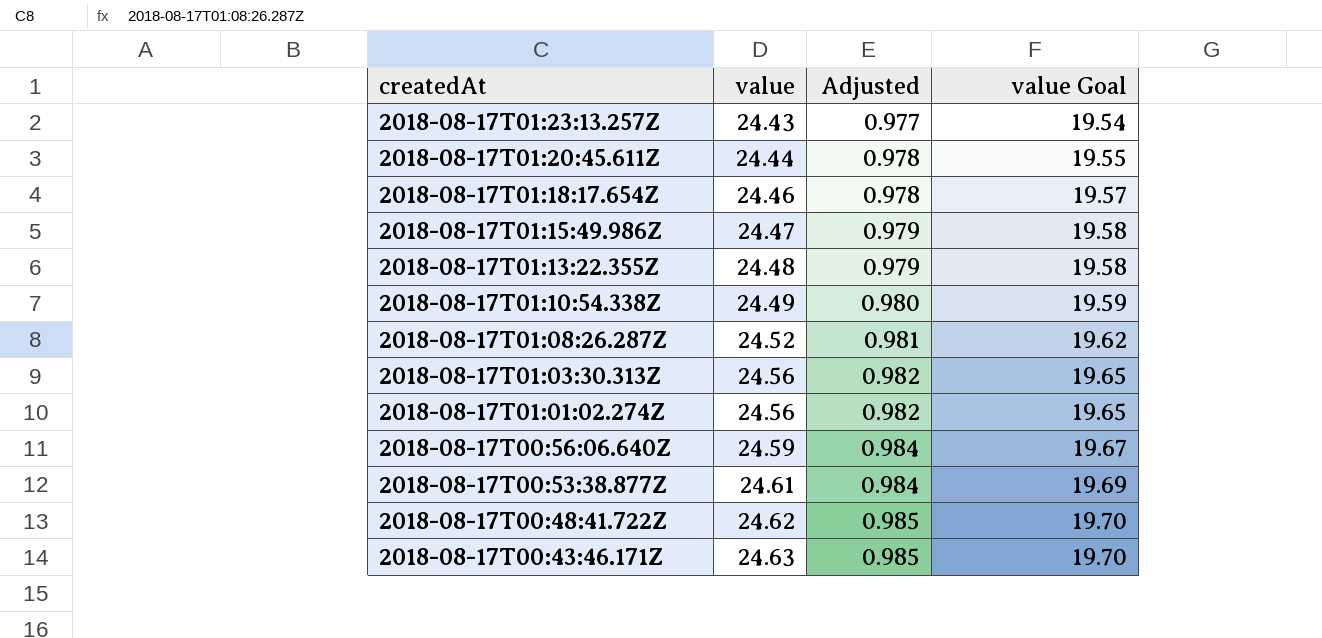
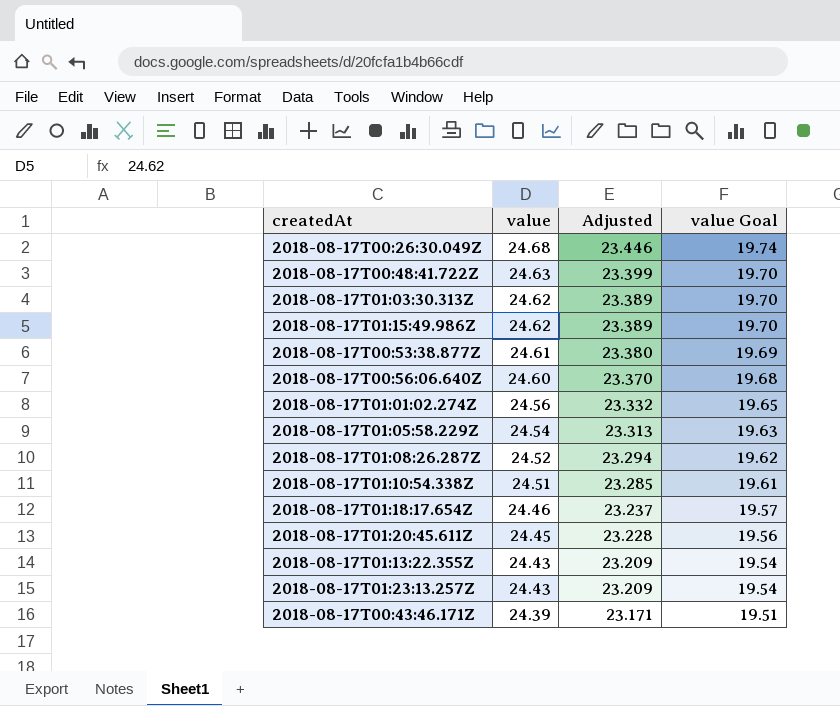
row order: createdAt descending -> value descending
column Adjusted | formula: [value] * 0.04 -> [value] * 0.95
row 2018-08-17T00:26:30.049Z: none -> 24.68 | 23.446 | 19.74
2018-08-17T00:48:41.722Z | value: 24.62 -> 24.63
2018-08-17T01:03:30.313Z | value: 24.56 -> 24.62
2018-08-17T01:03:30.313Z | value Goal: 19.65 -> 19.70
2018-08-17T01:15:49.986Z | value: 24.47 -> 24.62
2018-08-17T01:15:49.986Z | value Goal: 19.58 -> 19.70
2018-08-17T00:56:06.640Z | value: 24.59 -> 24.60
2018-08-17T00:56:06.640Z | value Goal: 19.67 -> 19.68
row 2018-08-17T01:05:58.229Z: none -> 24.54 | 23.313 | 19.63
2018-08-17T01:10:54.338Z | value: 24.49 -> 24.51
2018-08-17T01:10:54.338Z | value Goal: 19.59 -> 19.61
2018-08-17T01:20:45.611Z | value: 24.44 -> 24.45
2018-08-17T01:20:45.611Z | value Goal: 19.55 -> 19.56
2018-08-17T01:13:22.355Z | value: 24.48 -> 24.43
2018-08-17T01:13:22.355Z | value Goal: 19.58 -> 19.54
2018-08-17T00:43:46.171Z | value: 24.63 -> 24.39
2018-08-17T00:43:46.171Z | value Goal: 19.70 -> 19.51

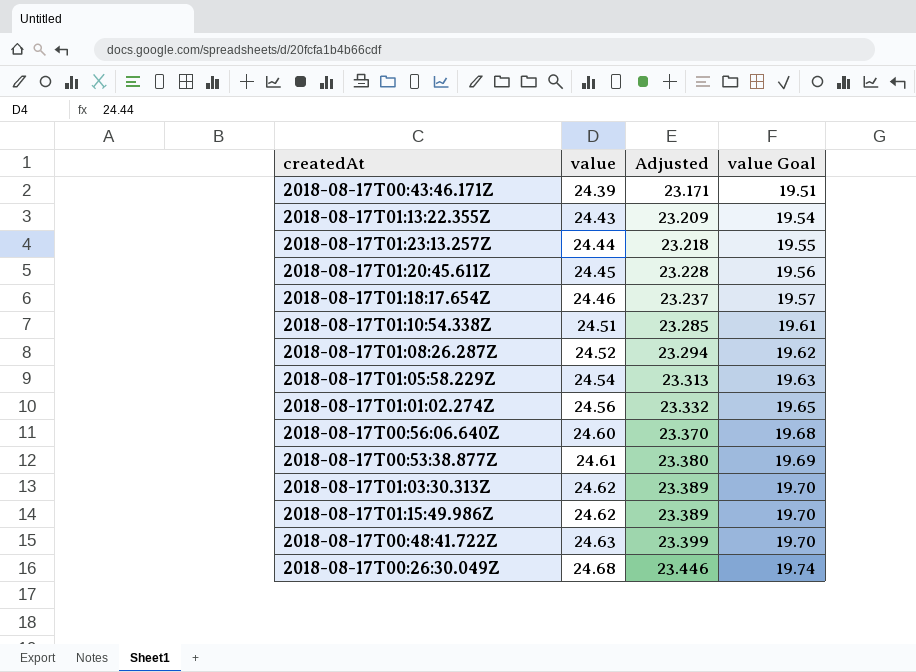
row order: value descending -> value ascending
2018-08-17T01:23:13.257Z | value: 24.43 -> 24.44
2018-08-17T01:23:13.257Z | Adjusted: 23.209 -> 23.218
2018-08-17T01:23:13.257Z | value Goal: 19.54 -> 19.55

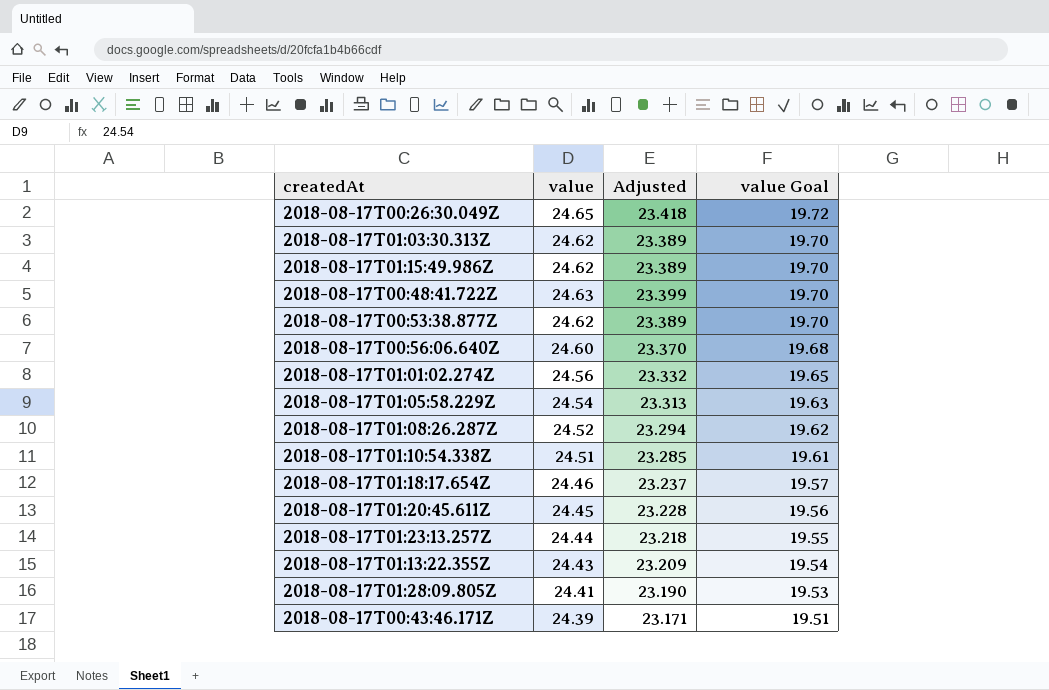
row order: value ascending -> value Goal descending
2018-08-17T00:26:30.049Z | value: 24.68 -> 24.65
2018-08-17T00:26:30.049Z | Adjusted: 23.446 -> 23.418
2018-08-17T00:26:30.049Z | value Goal: 19.74 -> 19.72
2018-08-17T00:53:38.877Z | value: 24.61 -> 24.62
2018-08-17T00:53:38.877Z | Adjusted: 23.380 -> 23.389
2018-08-17T00:53:38.877Z | value Goal: 19.69 -> 19.70
row 2018-08-17T01:28:09.805Z: none -> 24.41 | 23.190 | 19.53

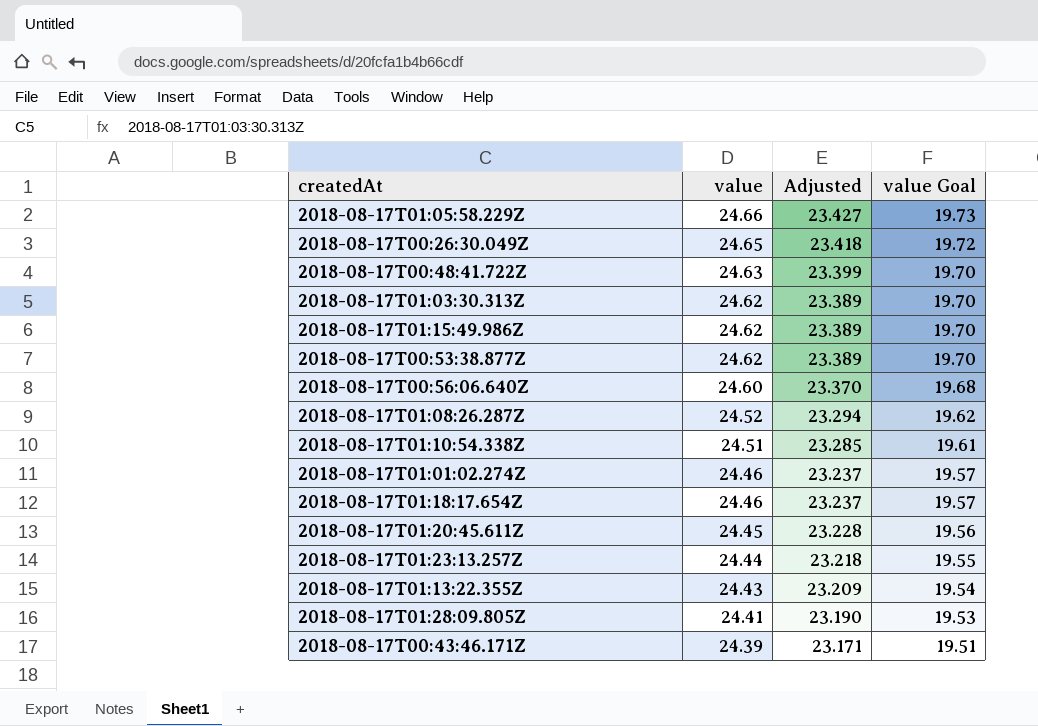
row order: value Goal descending -> value descending
2018-08-17T01:05:58.229Z | value: 24.54 -> 24.66
2018-08-17T01:05:58.229Z | Adjusted: 23.313 -> 23.427
2018-08-17T01:05:58.229Z | value Goal: 19.63 -> 19.73
2018-08-17T01:01:02.274Z | value: 24.56 -> 24.46
2018-08-17T01:01:02.274Z | Adjusted: 23.332 -> 23.237
2018-08-17T01:01:02.274Z | value Goal: 19.65 -> 19.57

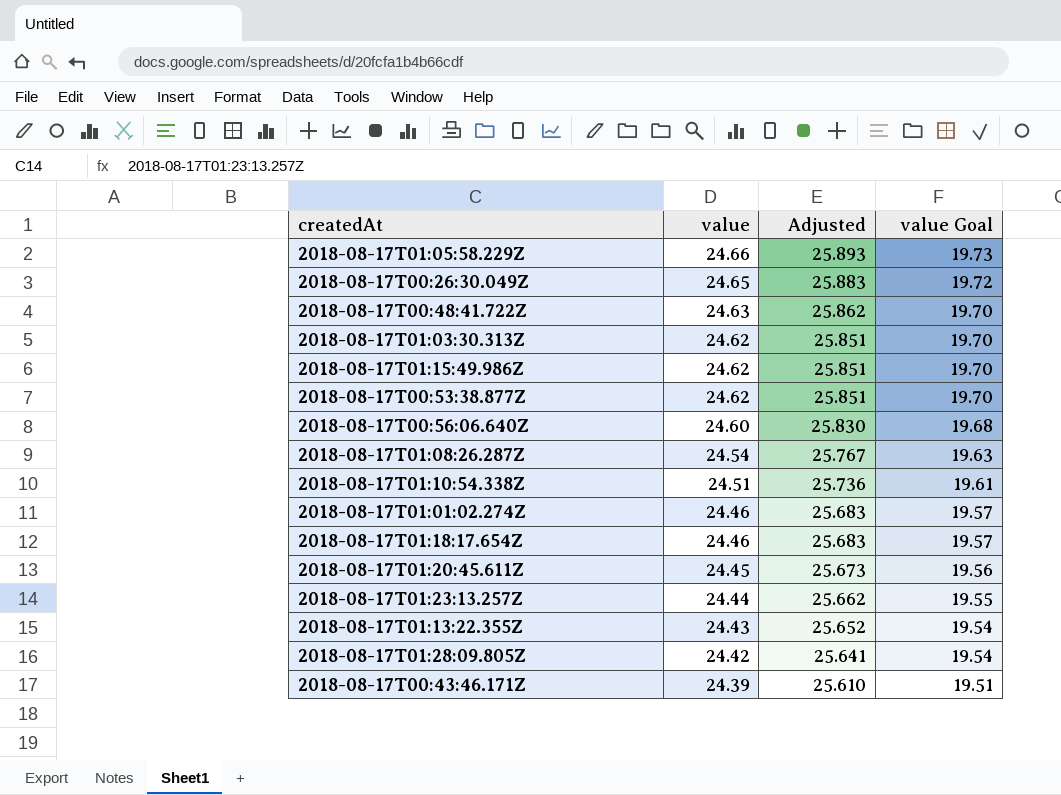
column Adjusted | formula: [value] * 0.95 -> [value] * 1.05
2018-08-17T01:08:26.287Z | value: 24.52 -> 24.54
2018-08-17T01:08:26.287Z | value Goal: 19.62 -> 19.63
2018-08-17T01:28:09.805Z | value: 24.41 -> 24.42
2018-08-17T01:28:09.805Z | value Goal: 19.53 -> 19.54

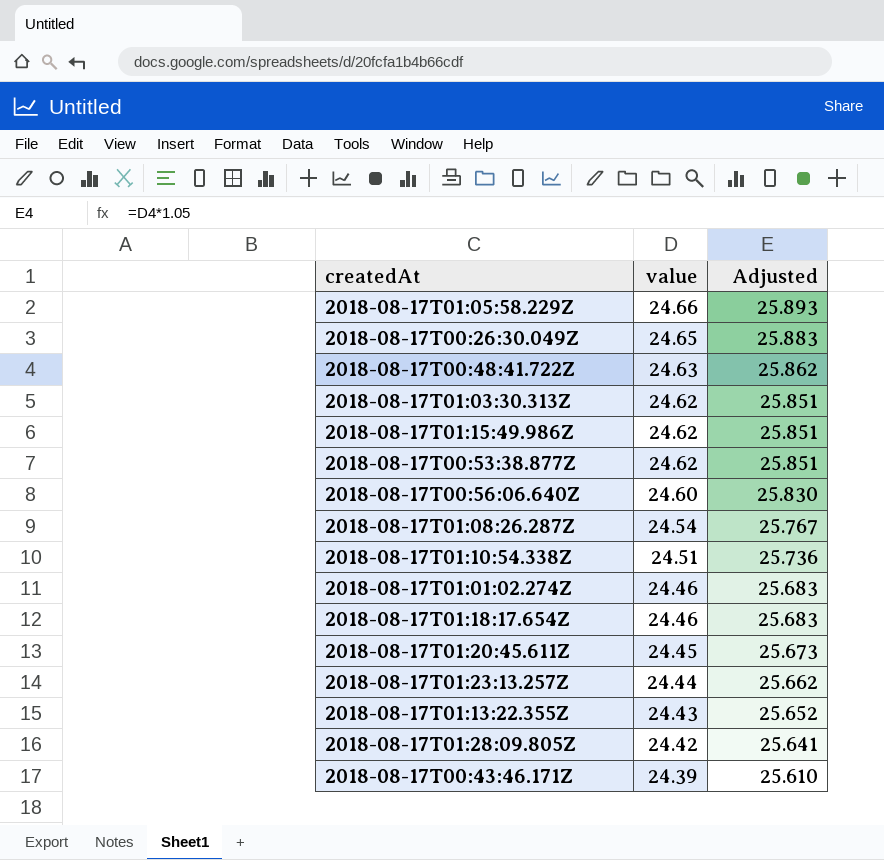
column value Goal | formula: [value] * 0.8 -> none

